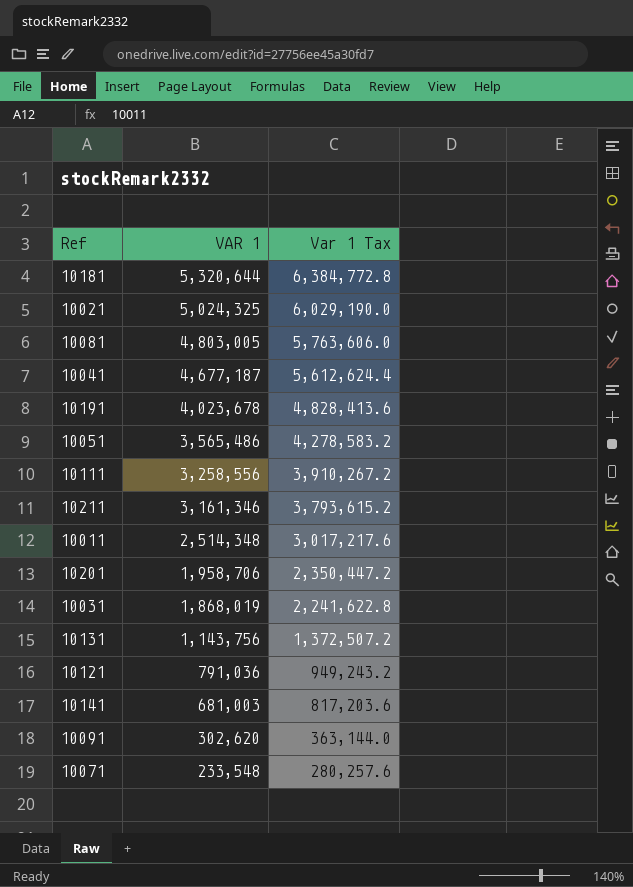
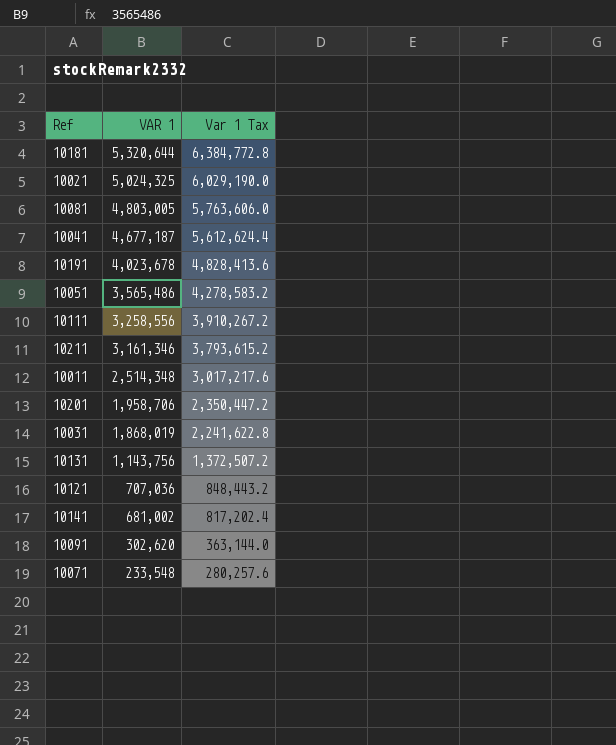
10121 | VAR 1: 791,036 -> 707,036
10121 | Var 1 Tax: 949,243.2 -> 848,443.2
10141 | VAR 1: 681,003 -> 681,002
10141 | Var 1 Tax: 817,203.6 -> 817,202.4

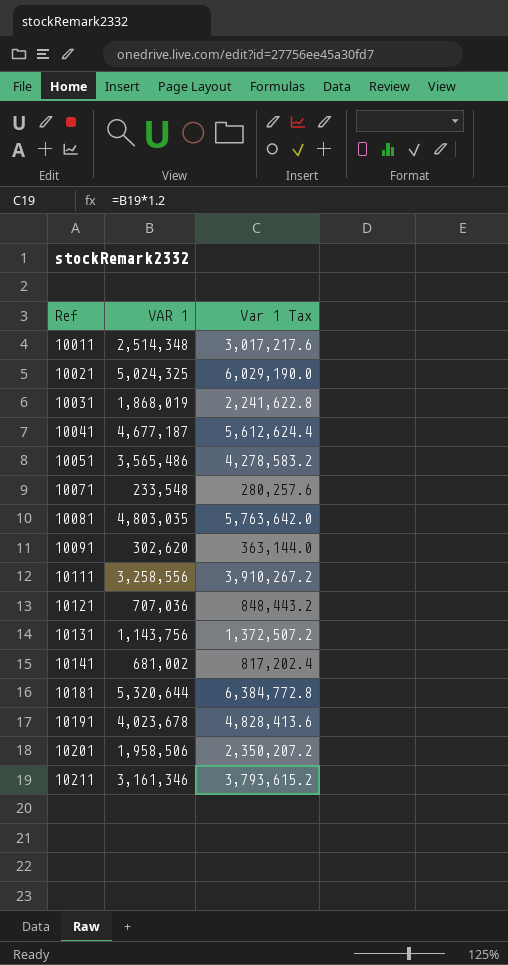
row order: VAR 1 descending -> Ref ascending
10081 | VAR 1: 4,803,005 -> 4,803,035
10081 | Var 1 Tax: 5,763,606.0 -> 5,763,642.0
10201 | VAR 1: 1,958,706 -> 1,958,506
10201 | Var 1 Tax: 2,350,447.2 -> 2,350,207.2

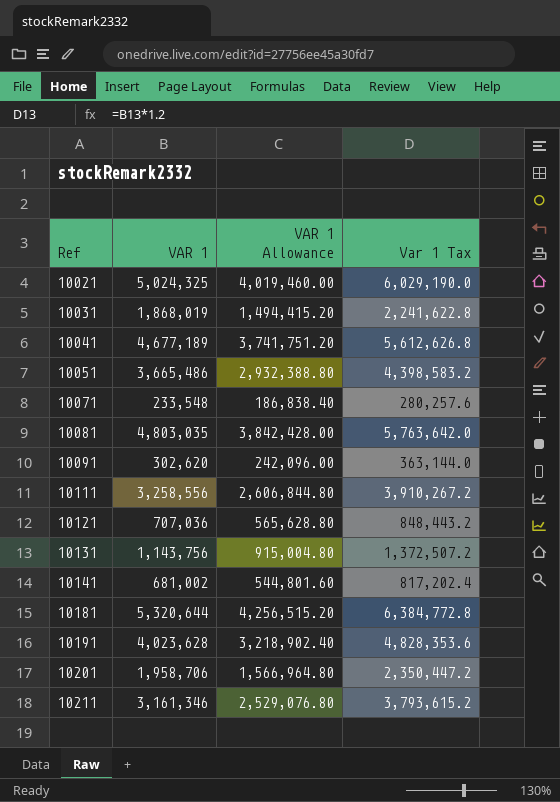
column VAR 1 Allowance | formula: none -> [VAR 1] * 0.8
row 10011: 2,514,348 | 3,017,217.6 -> none
10041 | VAR 1: 4,677,187 -> 4,677,189
10041 | Var 1 Tax: 5,612,624.4 -> 5,612,626.8
10051 | VAR 1: 3,565,486 -> 3,665,486
10051 | Var 1 Tax: 4,278,583.2 -> 4,398,583.2
10191 | VAR 1: 4,023,678 -> 4,023,628
10191 | Var 1 Tax: 4,828,413.6 -> 4,828,353.6
10201 | VAR 1: 1,958,506 -> 1,958,706
10201 | Var 1 Tax: 2,350,207.2 -> 2,350,447.2

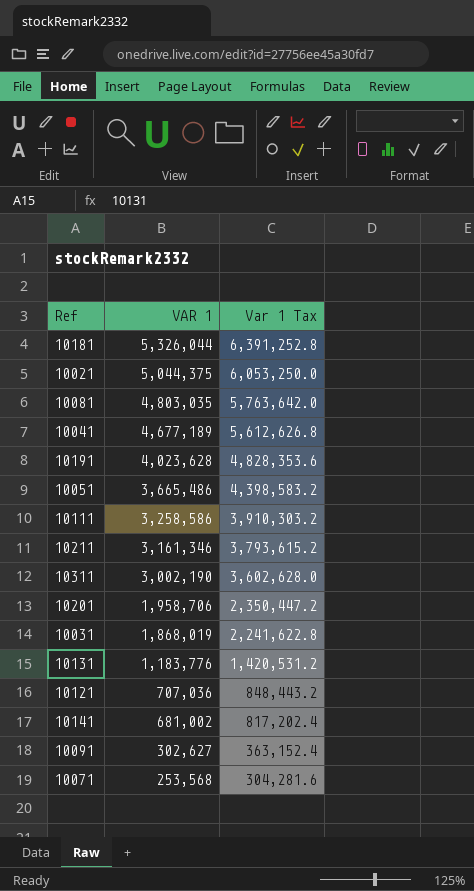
row order: Ref ascending -> VAR 1 descending
column VAR 1 Allowance | formula: [VAR 1] * 0.8 -> none
10181 | VAR 1: 5,320,644 -> 5,326,044
10181 | Var 1 Tax: 6,384,772.8 -> 6,391,252.8
10021 | VAR 1: 5,024,325 -> 5,044,375
10021 | Var 1 Tax: 6,029,190.0 -> 6,053,250.0
10111 | VAR 1: 3,258,556 -> 3,258,586
10111 | Var 1 Tax: 3,910,267.2 -> 3,910,303.2
row 10311: none -> 3,002,190 | 3,602,628.0
10131 | VAR 1: 1,143,756 -> 1,183,776
10131 | Var 1 Tax: 1,372,507.2 -> 1,420,531.2
10091 | VAR 1: 302,620 -> 302,627
10091 | Var 1 Tax: 363,144.0 -> 363,152.4
10071 | VAR 1: 233,548 -> 253,568
10071 | Var 1 Tax: 280,257.6 -> 304,281.6

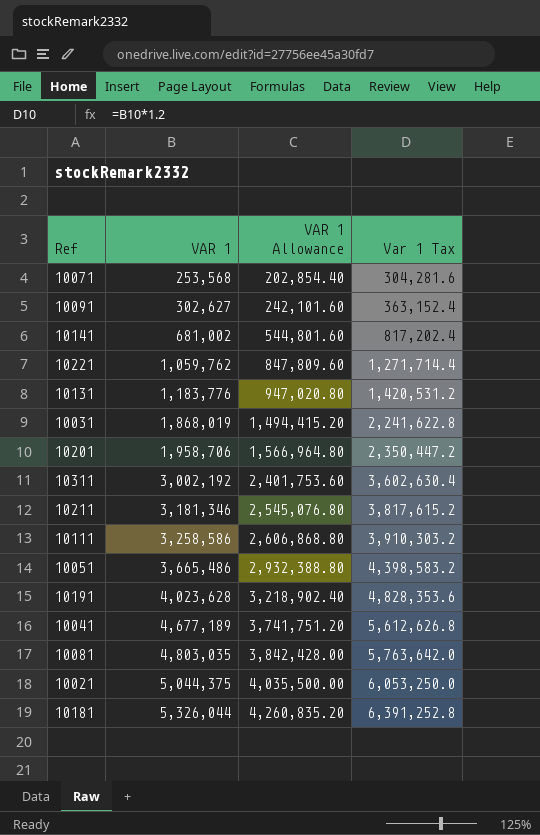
row order: VAR 1 descending -> VAR 1 ascending
column VAR 1 Allowance | formula: none -> [VAR 1] * 0.8
row 10121: 707,036 | 848,443.2 -> none
row 10221: none -> 1,059,762 | 847,809.60 | 1,271,714.4
10311 | VAR 1: 3,002,190 -> 3,002,192
10311 | Var 1 Tax: 3,602,628.0 -> 3,602,630.4
10211 | VAR 1: 3,161,346 -> 3,181,346
10211 | Var 1 Tax: 3,793,615.2 -> 3,817,615.2

